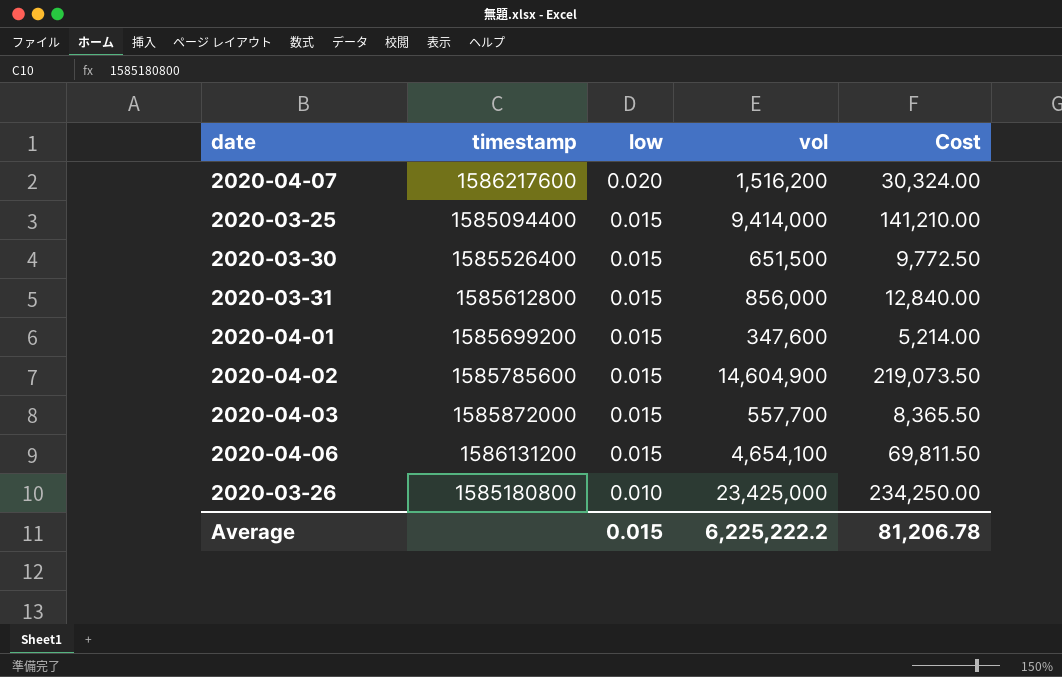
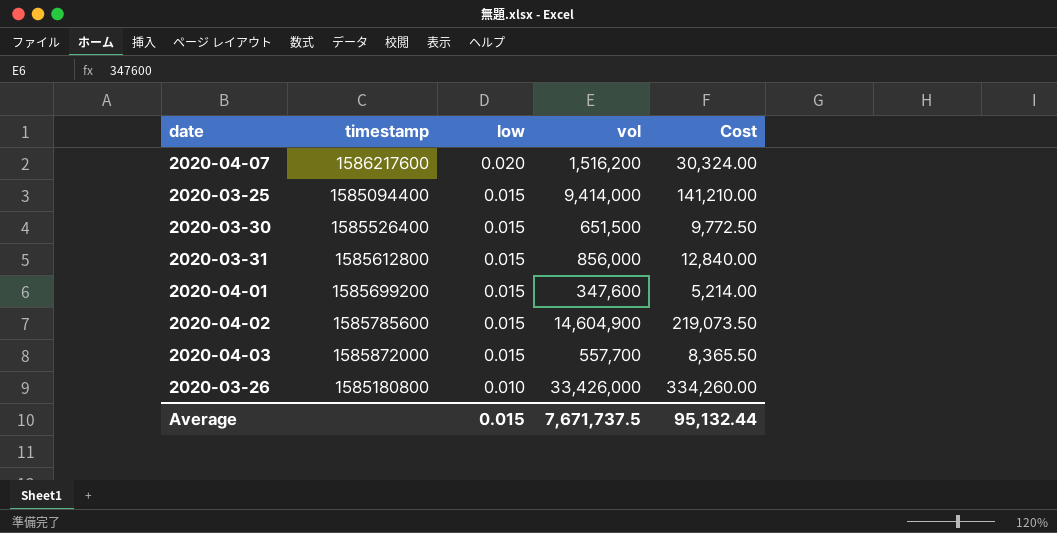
row 2020-04-06: 1586131200 | 0.015 | 4,654,100 | 69,811.50 -> none
2020-03-26 | vol: 23,425,000 -> 33,426,000
2020-03-26 | Cost: 234,250.00 -> 334,260.00
Average | vol: 6,225,222.2 -> 7,671,737.5
Average | Cost: 81,206.78 -> 95,132.44

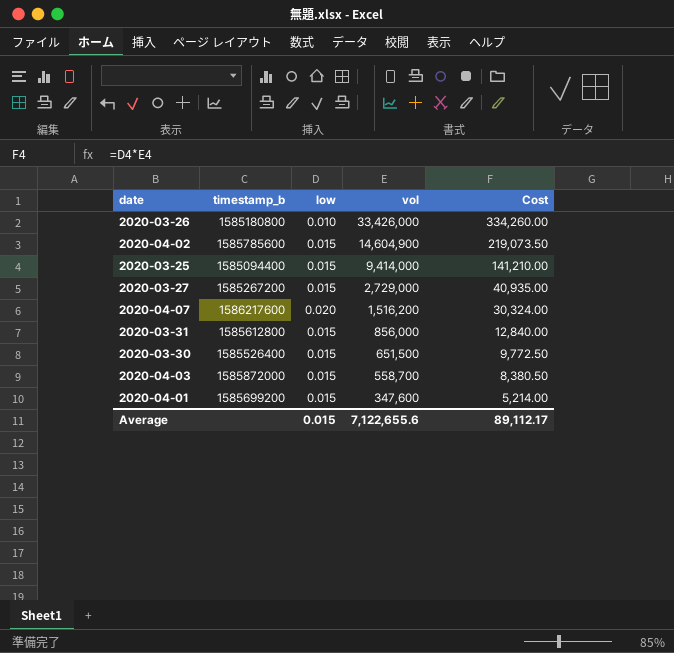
row order: low descending -> vol descending
column name: timestamp -> timestamp_b
row 2020-03-27: none -> 1585267200 | 0.015 | 2,729,000 | 40,935.00
2020-04-03 | vol: 557,700 -> 558,700
2020-04-03 | Cost: 8,365.50 -> 8,380.50
Average | vol: 7,671,737.5 -> 7,122,655.6
Average | Cost: 95,132.44 -> 89,112.17

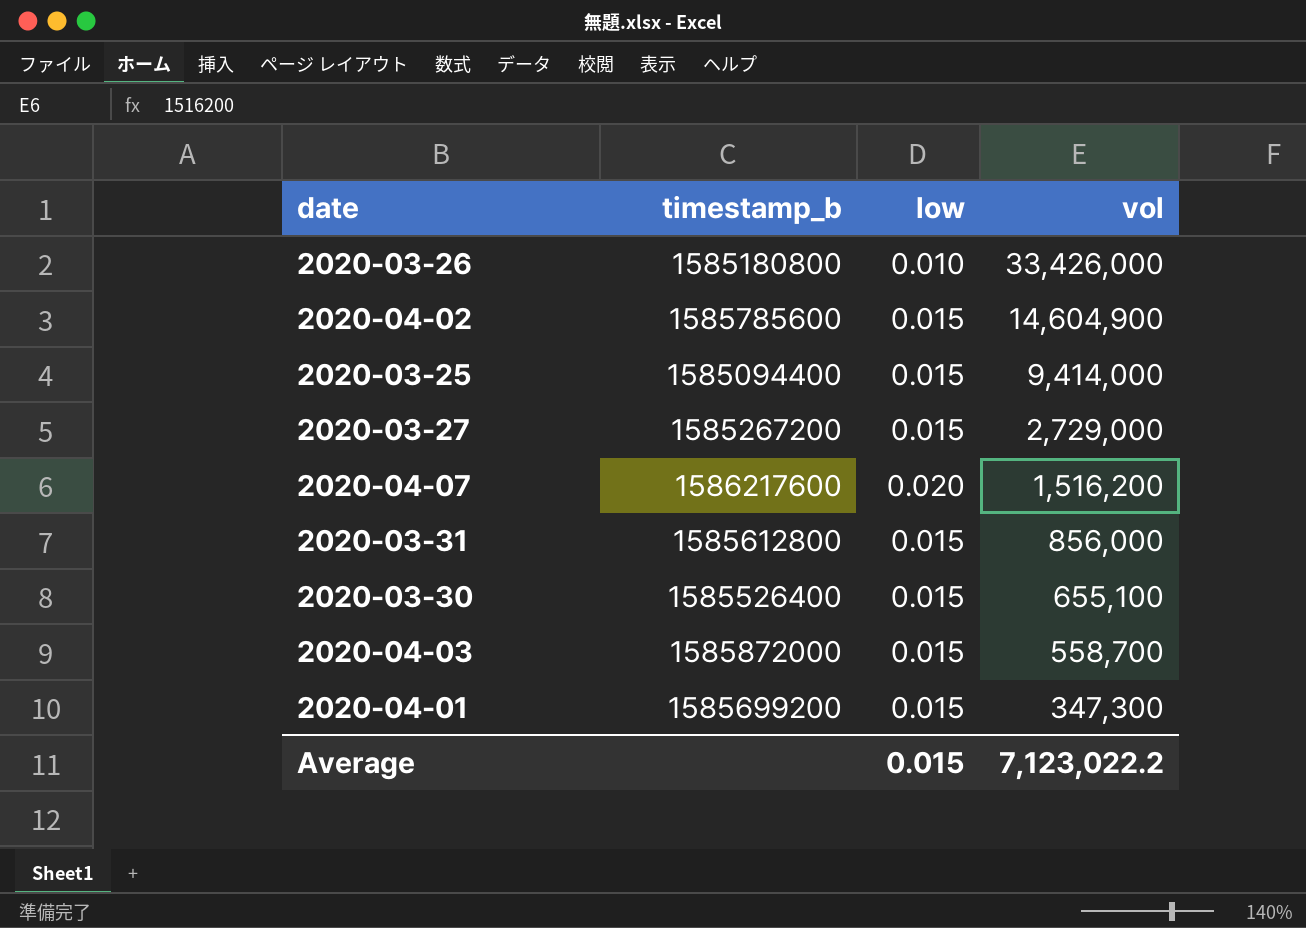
column Cost | formula: [low] * [vol] -> none
2020-03-30 | vol: 651,500 -> 655,100
2020-04-01 | vol: 347,600 -> 347,300
Average | vol: 7,122,655.6 -> 7,123,022.2

